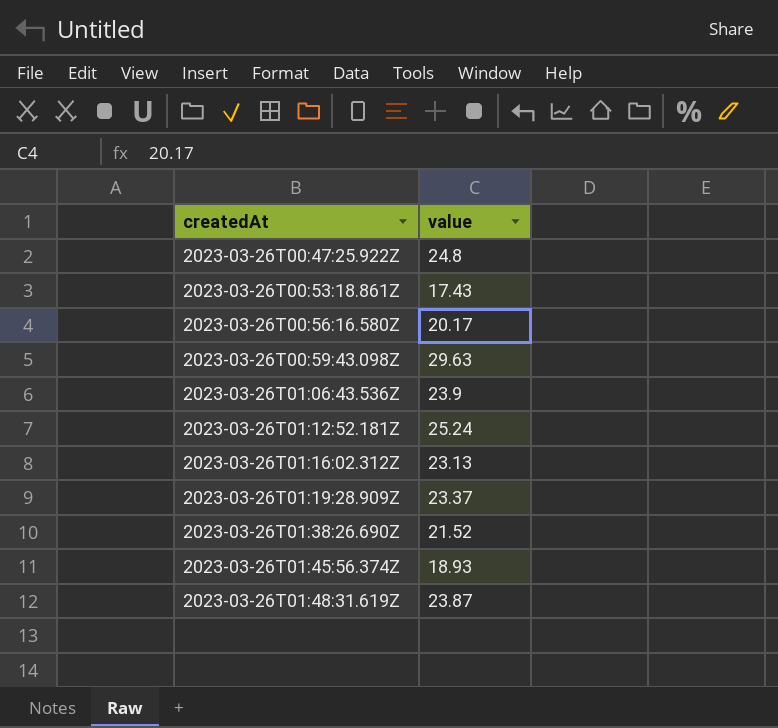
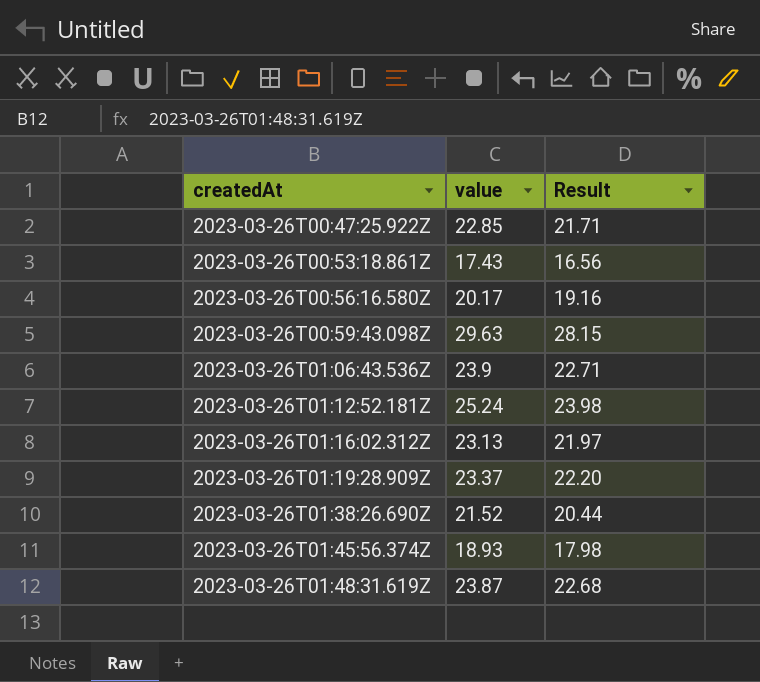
column Result | formula: none -> [value] * 0.95
2023-03-26T00:47:25.922Z | value: 24.8 -> 22.85

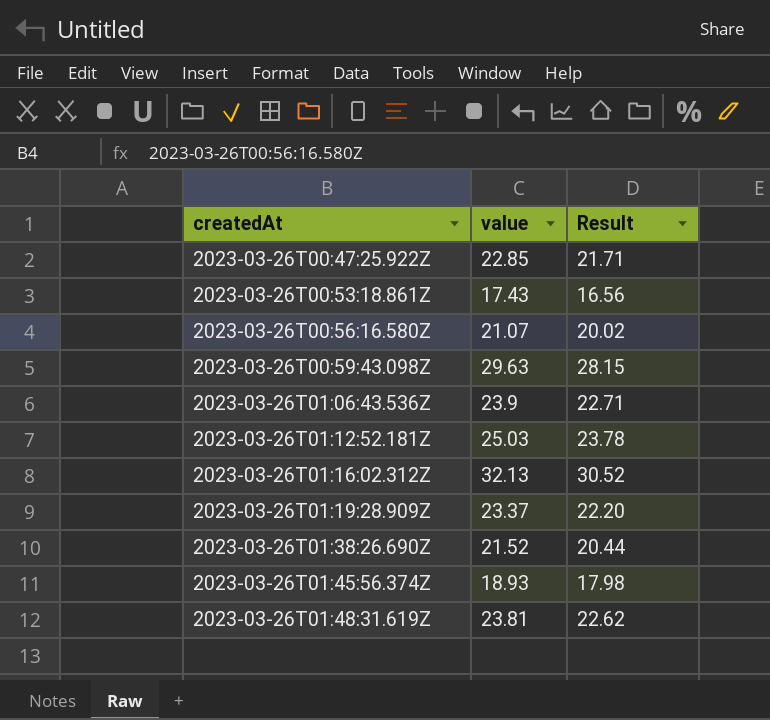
2023-03-26T00:56:16.580Z | value: 20.17 -> 21.07
2023-03-26T00:56:16.580Z | Result: 19.16 -> 20.02
2023-03-26T01:12:52.181Z | value: 25.24 -> 25.03
2023-03-26T01:12:52.181Z | Result: 23.98 -> 23.78
2023-03-26T01:16:02.312Z | value: 23.13 -> 32.13
2023-03-26T01:16:02.312Z | Result: 21.97 -> 30.52
2023-03-26T01:48:31.619Z | value: 23.87 -> 23.81
2023-03-26T01:48:31.619Z | Result: 22.68 -> 22.62

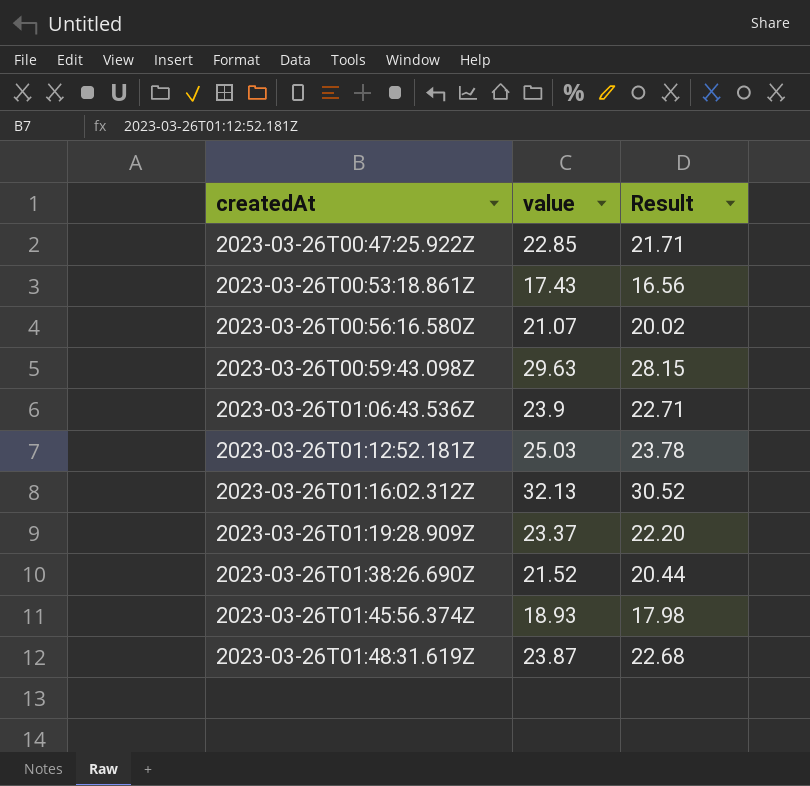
2023-03-26T01:48:31.619Z | value: 23.81 -> 23.87
2023-03-26T01:48:31.619Z | Result: 22.62 -> 22.68

